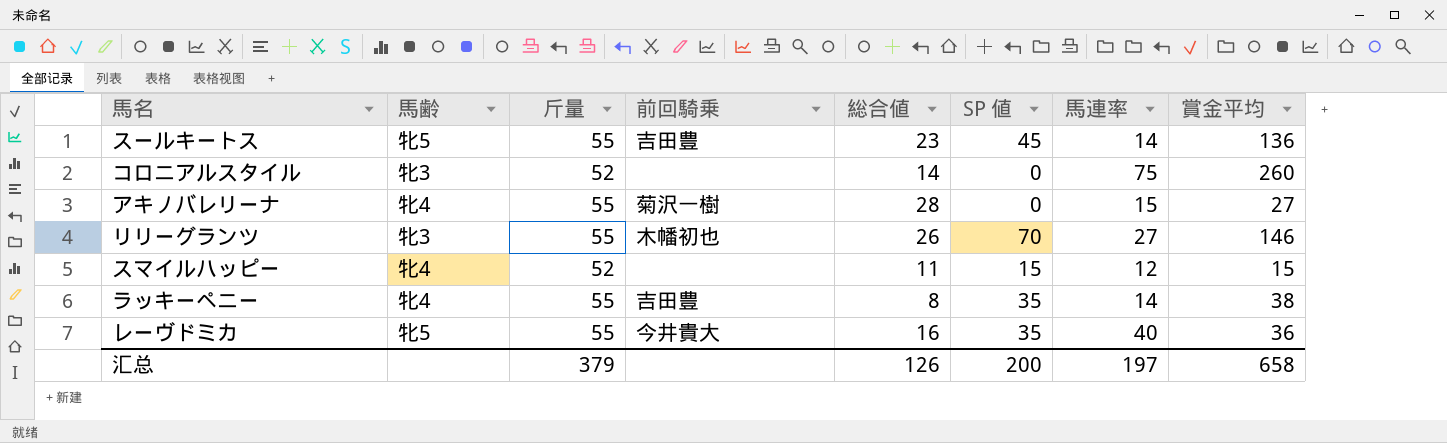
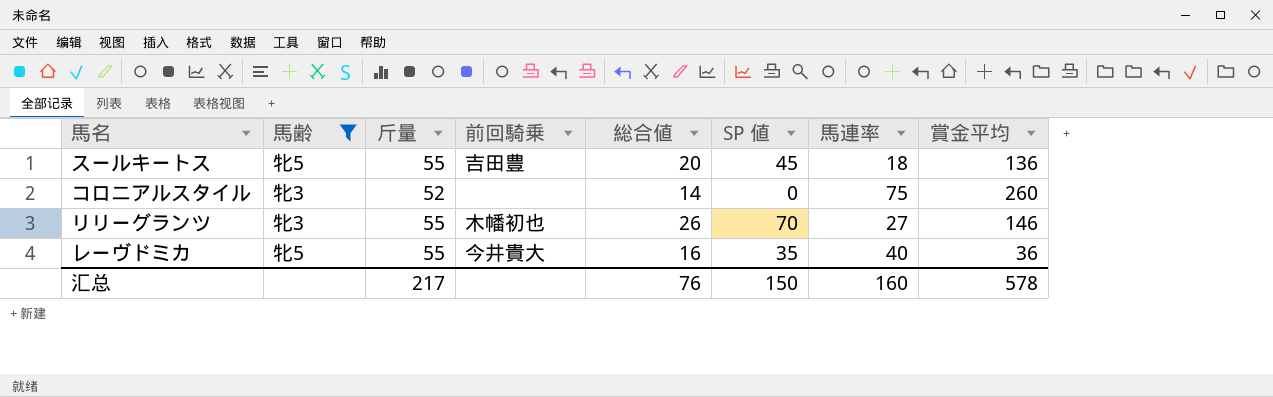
filter: none -> 馬齢 != 牝4
スールキートス | 総合値: 23 -> 20
スールキートス | 馬連率: 14 -> 18
汇总 | 斤量: 379 -> 217
汇总 | 総合値: 126 -> 76
汇总 | SP 値: 200 -> 150
汇总 | 馬連率: 197 -> 160
汇总 | 賞金平均: 658 -> 578

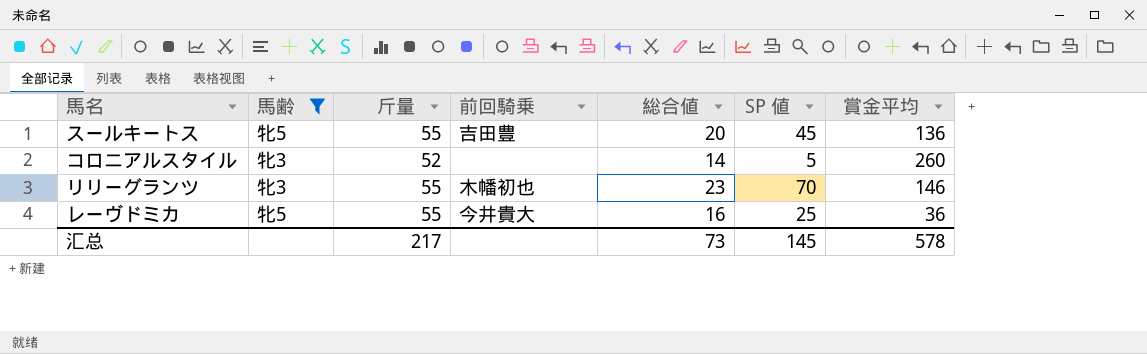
column 馬連率 | position: 7 -> none
コロニアルスタイル | SP 値: 0 -> 5
リリーグランツ | 総合値: 26 -> 23
レーヴドミカ | SP 値: 35 -> 25
汇总 | 総合値: 76 -> 73
汇总 | SP 値: 150 -> 145

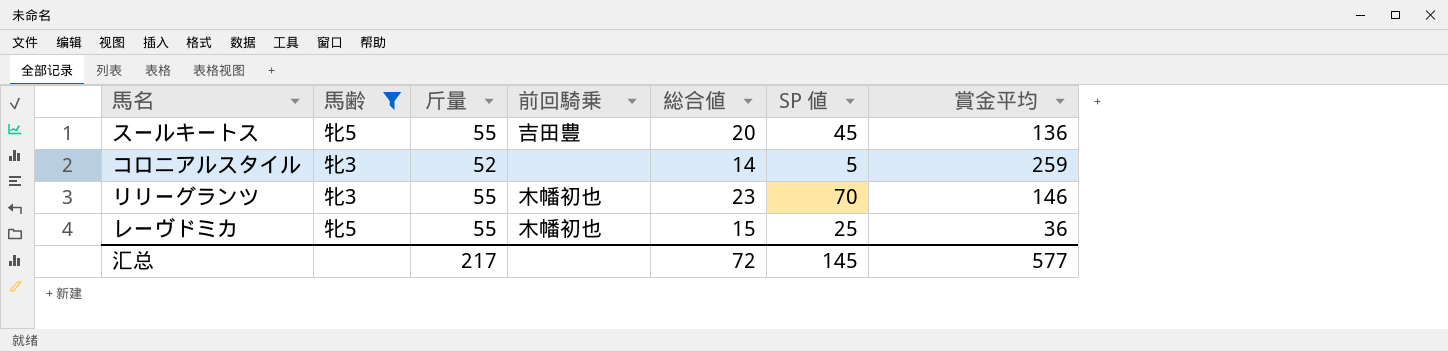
コロニアルスタイル | 賞金平均: 260 -> 259
レーヴドミカ | 前回騎乗: 今井貴大 -> 木幡初也
レーヴドミカ | 総合値: 16 -> 15
汇总 | 総合値: 73 -> 72
汇总 | 賞金平均: 578 -> 577

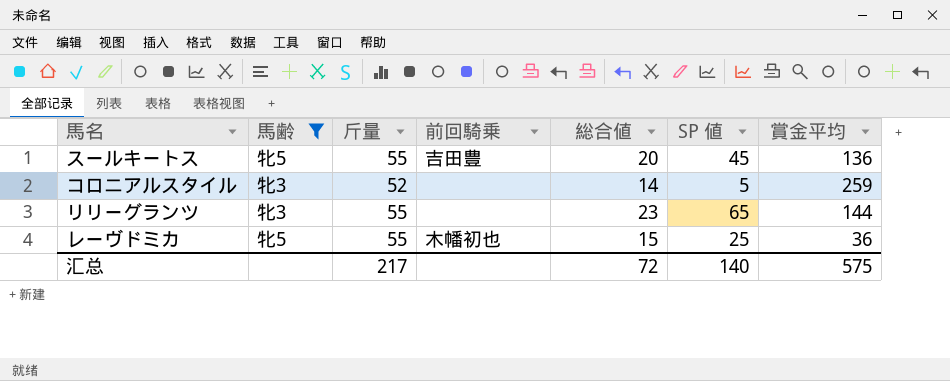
リリーグランツ | 前回騎乗: 木幡初也 -> none
リリーグランツ | SP 値: 70 -> 65
リリーグランツ | 賞金平均: 146 -> 144
汇总 | SP 値: 145 -> 140
汇总 | 賞金平均: 577 -> 575

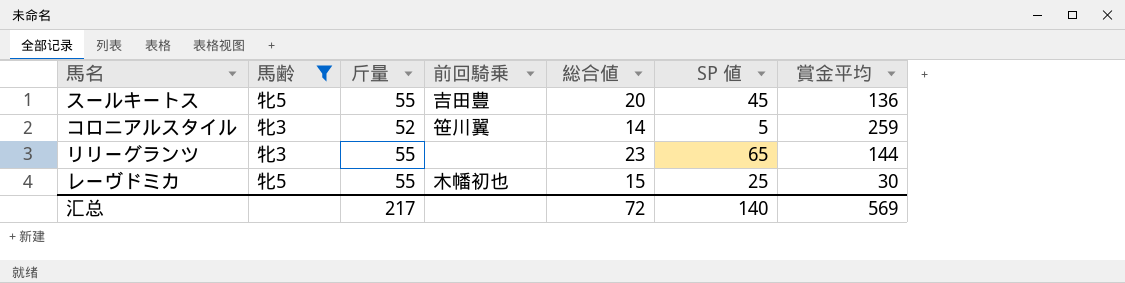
コロニアルスタイル | 前回騎乗: none -> 笹川翼
レーヴドミカ | 賞金平均: 36 -> 30
汇总 | 賞金平均: 575 -> 569

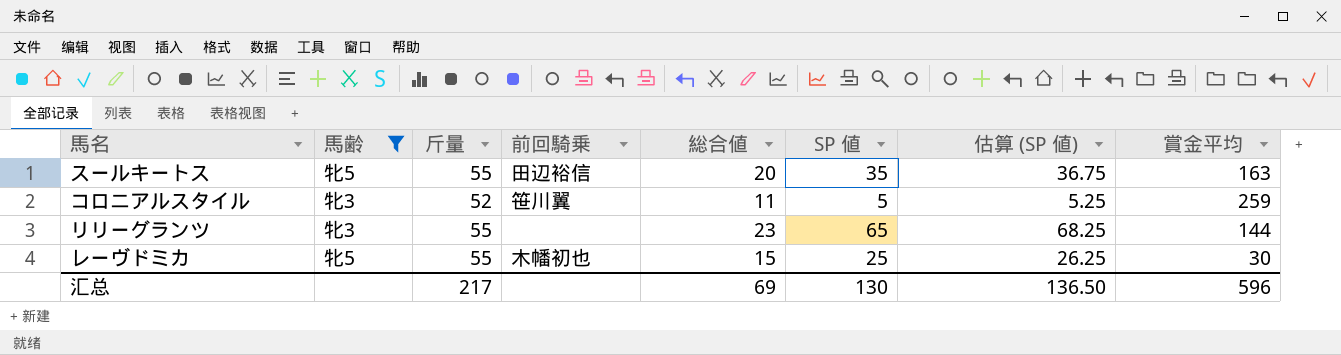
column 估算 (SP 値) | formula: none -> [SP 値] * 1.05
スールキートス | 前回騎乗: 吉田豊 -> 田辺裕信
スールキートス | SP 値: 45 -> 35
スールキートス | 賞金平均: 136 -> 163
コロニアルスタイル | 総合値: 14 -> 11
汇总 | 総合値: 72 -> 69
汇总 | SP 値: 140 -> 130
汇总 | 賞金平均: 569 -> 596

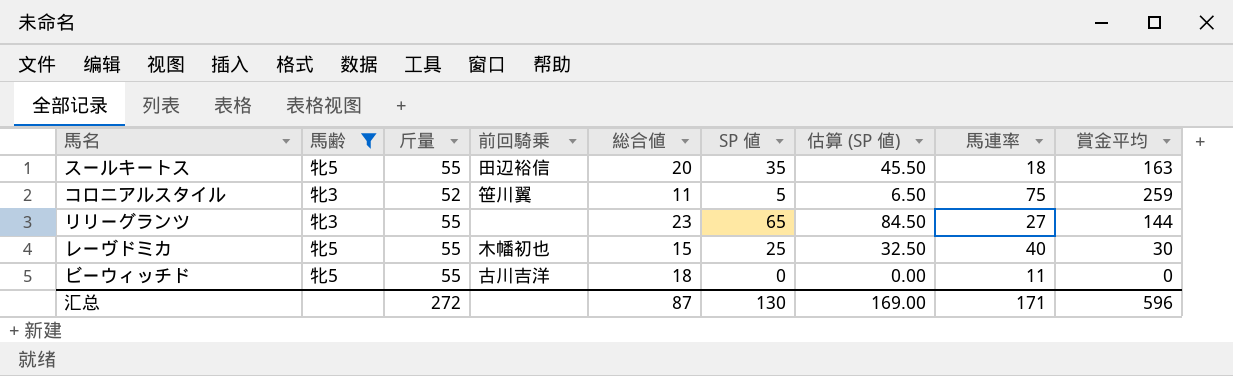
column 估算 (SP 値) | formula: [SP 値] * 1.05 -> [SP 値] * 1.3
column 馬連率 | position: none -> 8
row ビーウィッチド: none -> 牝5 | 55 | 古川吉洋 | 18 | 0 | 0.00 | 11 | 0
汇总 | 斤量: 217 -> 272
汇总 | 総合値: 69 -> 87
汇总 | 估算 (SP 値): 136.50 -> 169.00

